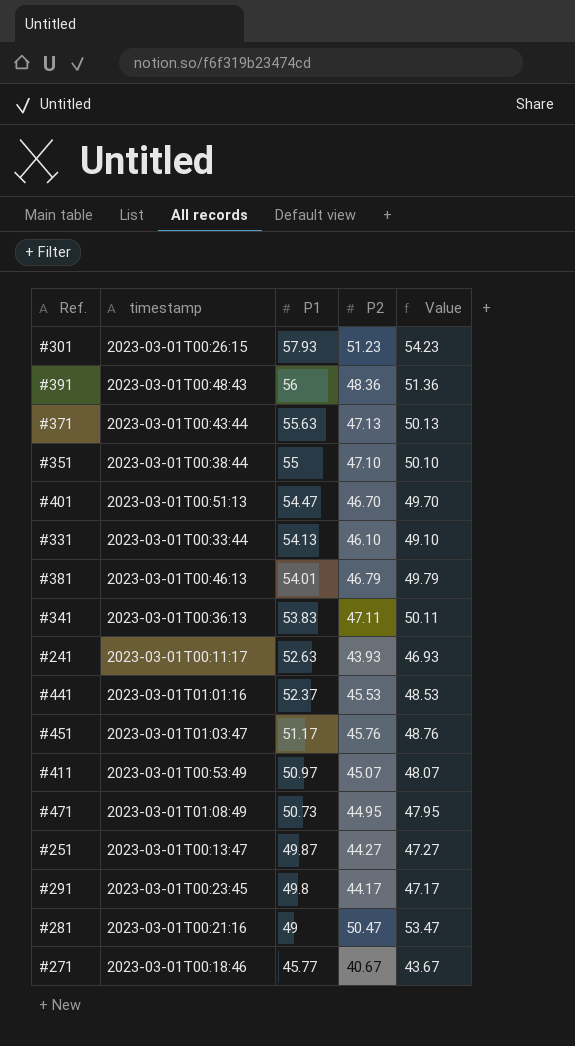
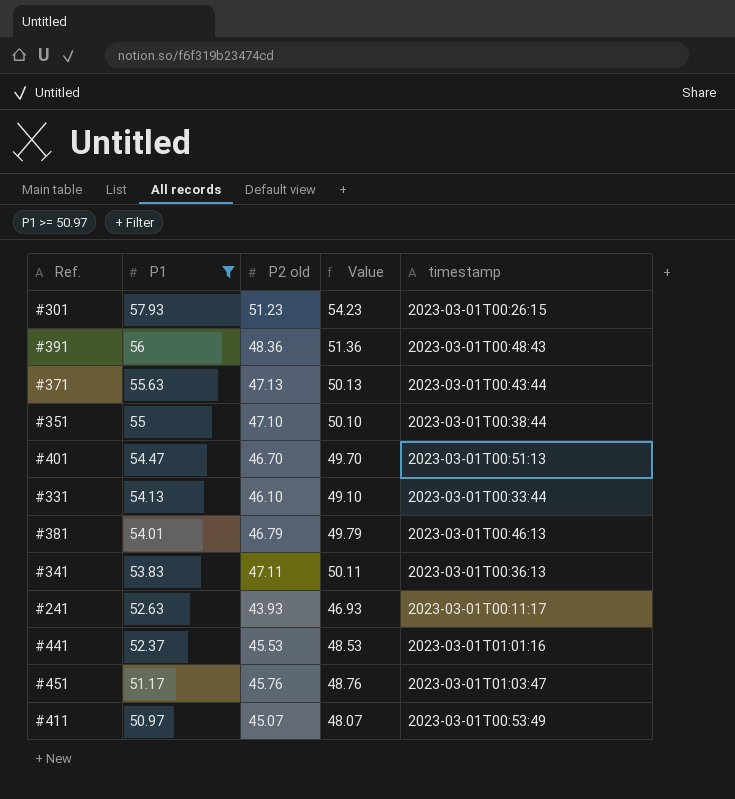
filter: none -> P1 >= 50.97
column name: P2 -> P2 old
column timestamp | position: 2 -> 5

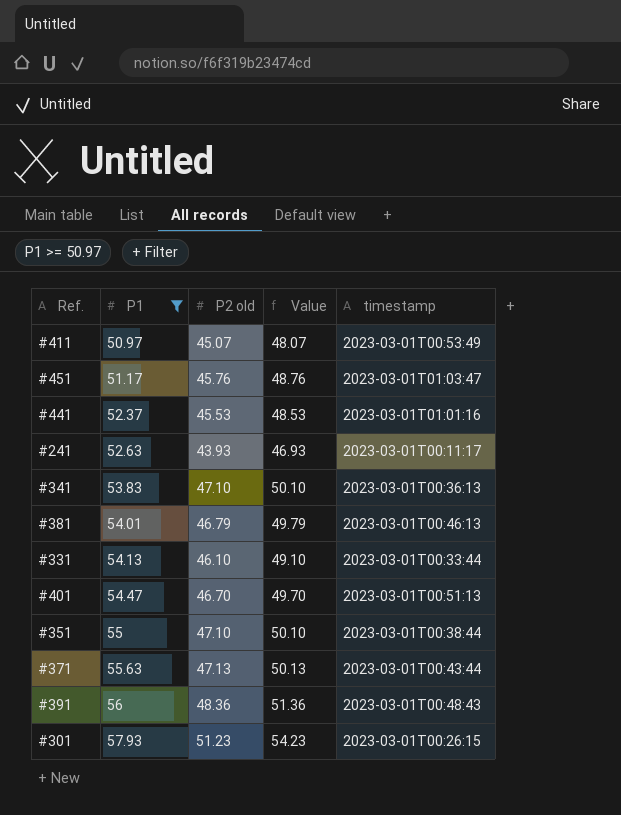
row order: P1 descending -> P1 ascending
#341 | P2 old: 47.11 -> 47.10
#341 | Value: 50.11 -> 50.10

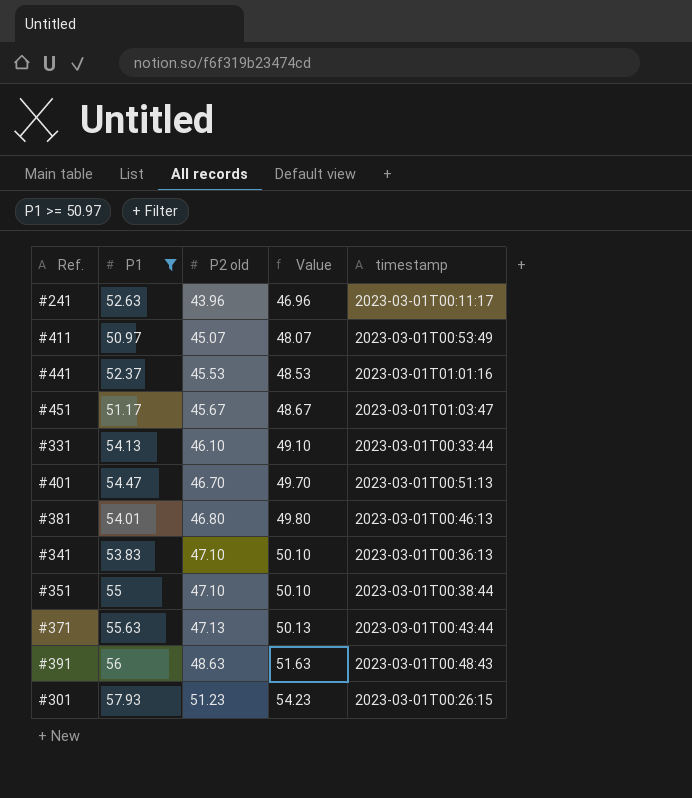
row order: P1 ascending -> P2 old ascending
#241 | P2 old: 43.93 -> 43.96
#241 | Value: 46.93 -> 46.96
#451 | P2 old: 45.76 -> 45.67
#451 | Value: 48.76 -> 48.67
#381 | P2 old: 46.79 -> 46.80
#381 | Value: 49.79 -> 49.80
#391 | P2 old: 48.36 -> 48.63
#391 | Value: 51.36 -> 51.63

